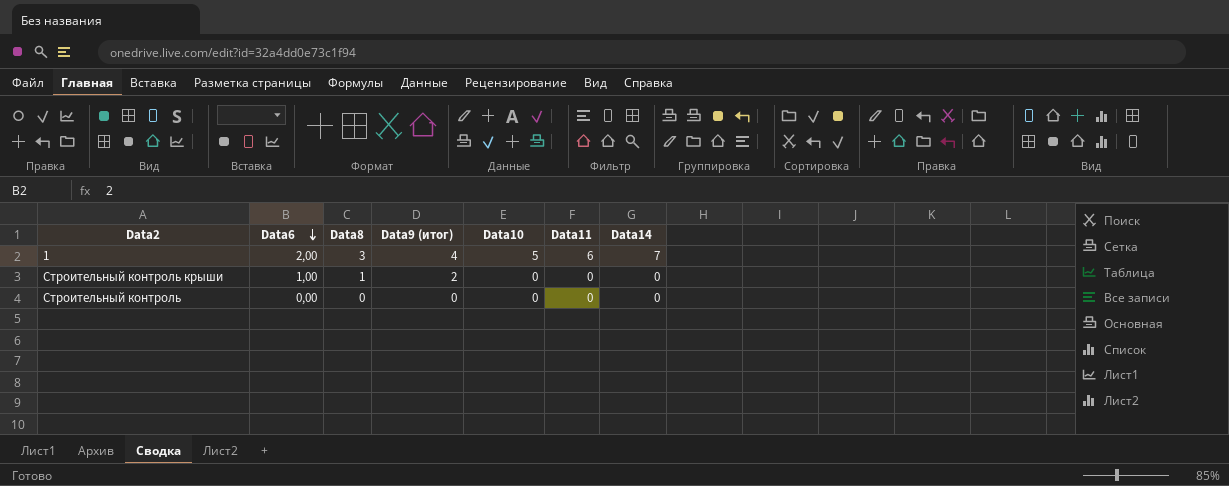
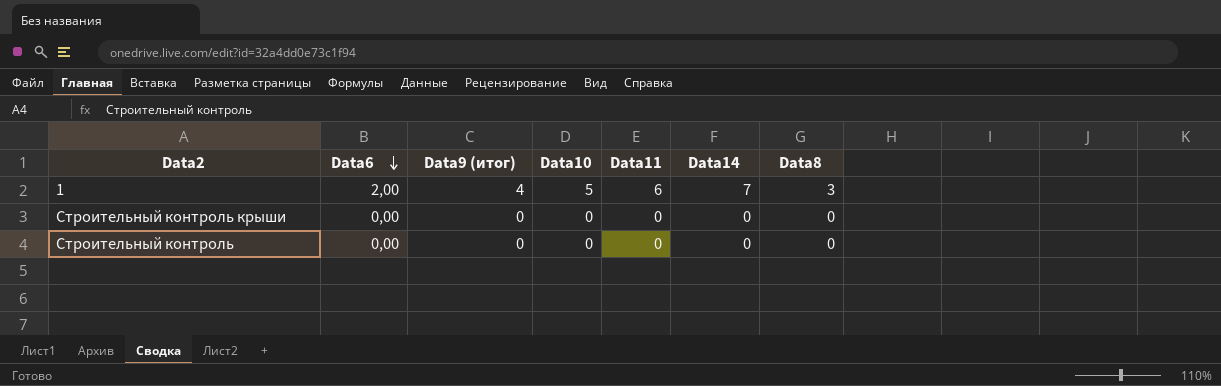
column Data8 | position: 3 -> 7
Строительный контроль крыши | Data6: 1,00 -> 0,00
Строительный контроль крыши | Data9 (итог): 2 -> 0
Строительный контроль крыши | Data8: 1 -> 0

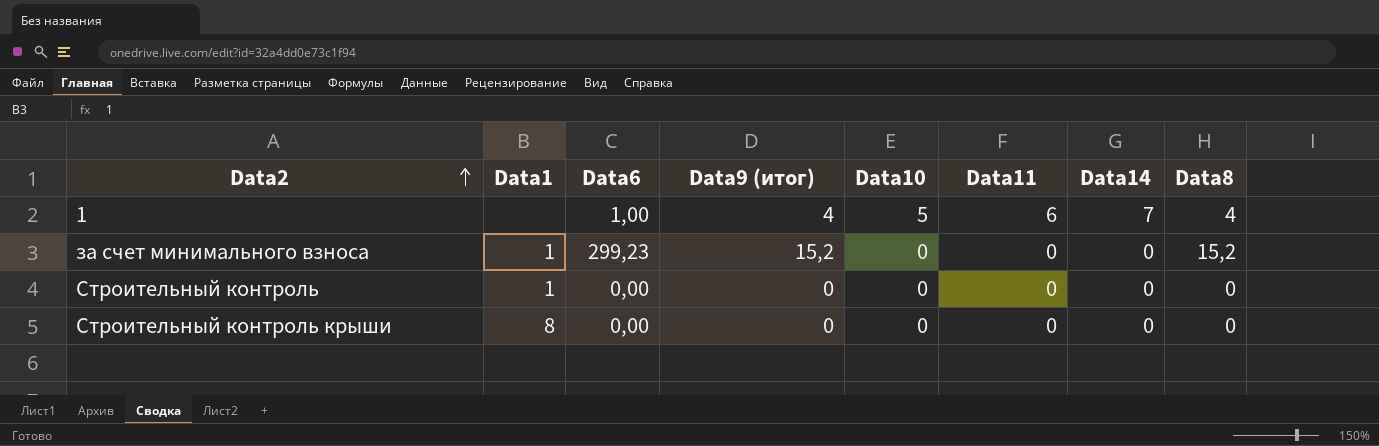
row order: Data6 descending -> Data2 ascending
column Data1 | position: none -> 2
1 | Data6: 2,00 -> 1,00
1 | Data8: 3 -> 4
row за счет минимального взноса: none -> 1 | 299,23 | 15,2 | 0 | 0 | 0 | 15,2

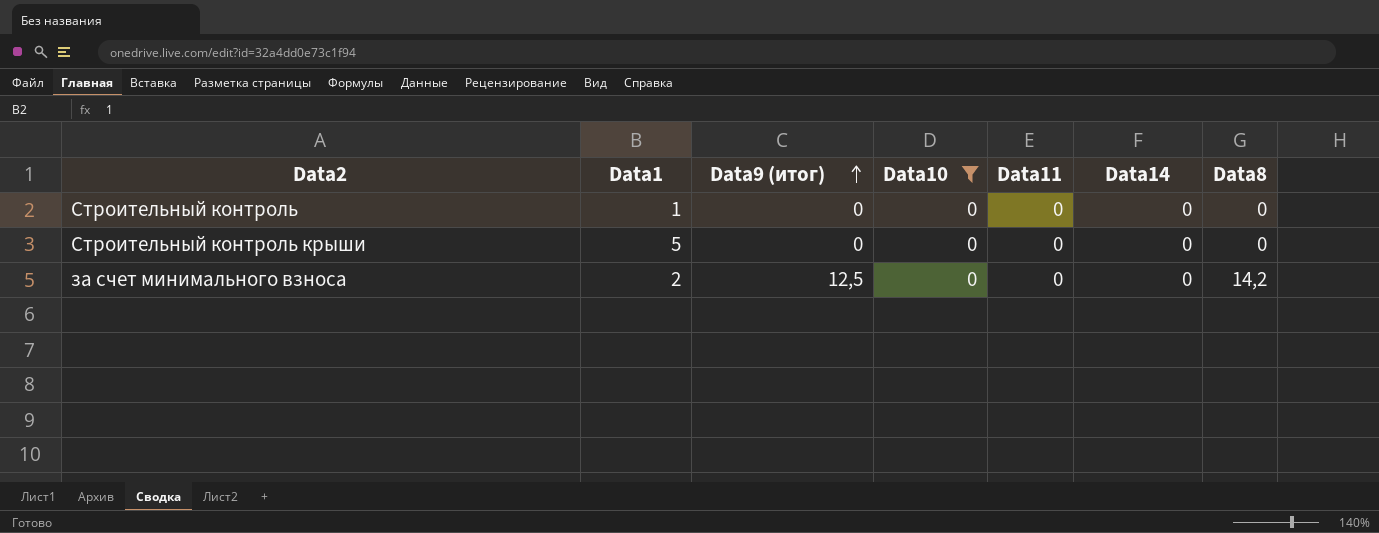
filter: none -> Data10 = 0
row order: Data2 ascending -> Data9 (итог) ascending
column Data6 | position: 3 -> none
Строительный контроль крыши | Data1: 8 -> 5
за счет минимального взноса | Data1: 1 -> 2
за счет минимального взноса | Data9 (итог): 15,2 -> 12,5
за счет минимального взноса | Data8: 15,2 -> 14,2

